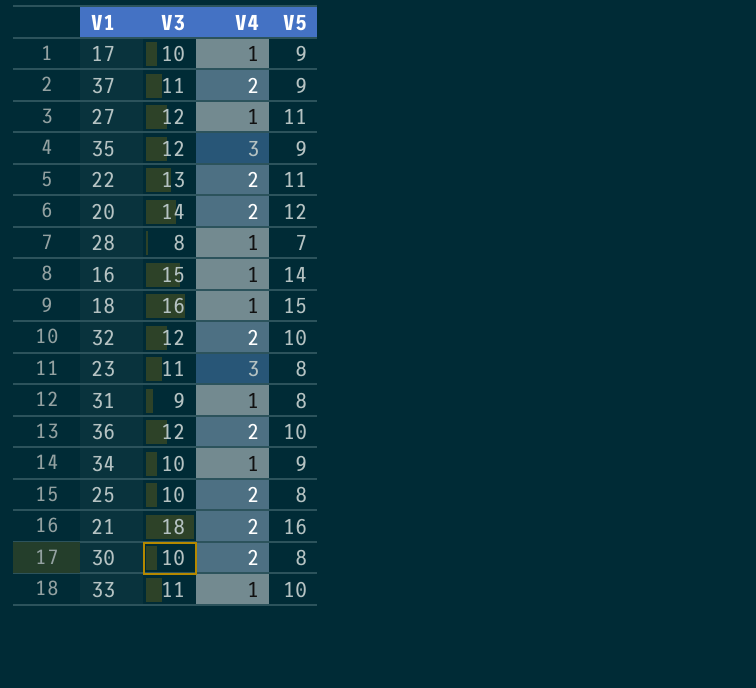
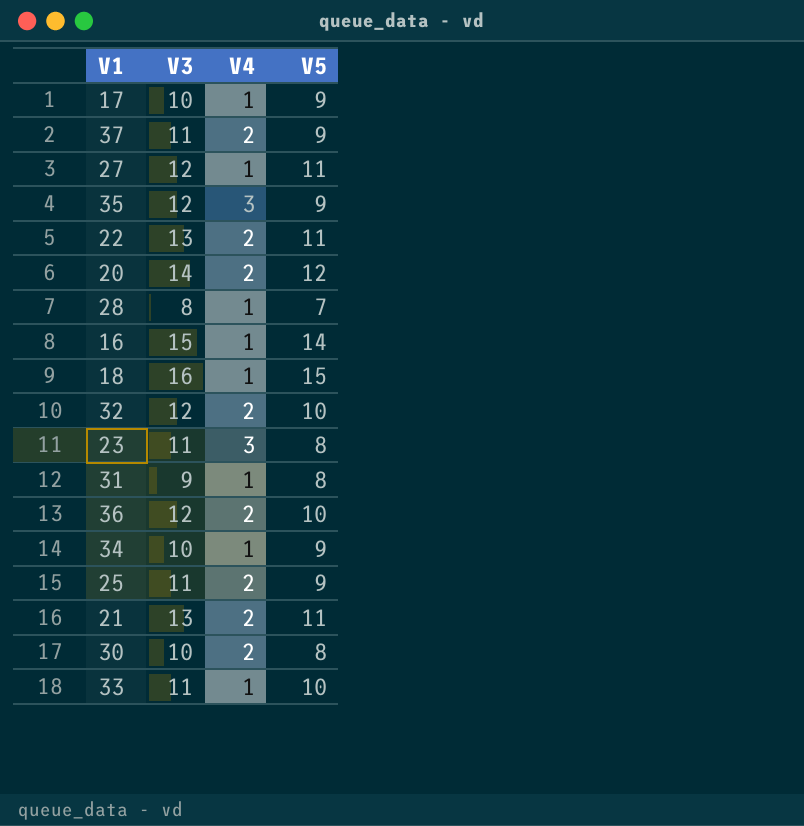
25 | V3: 10 -> 11
25 | V5: 8 -> 9
21 | V3: 18 -> 13
21 | V5: 16 -> 11

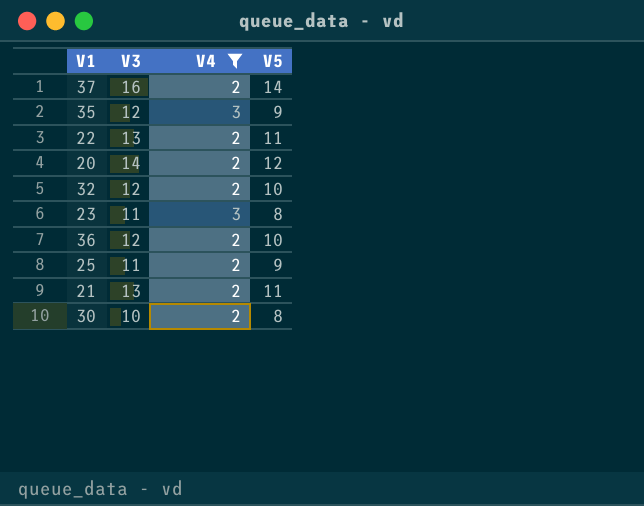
filter: none -> V4 != 1
37 | V3: 11 -> 16
37 | V5: 9 -> 14

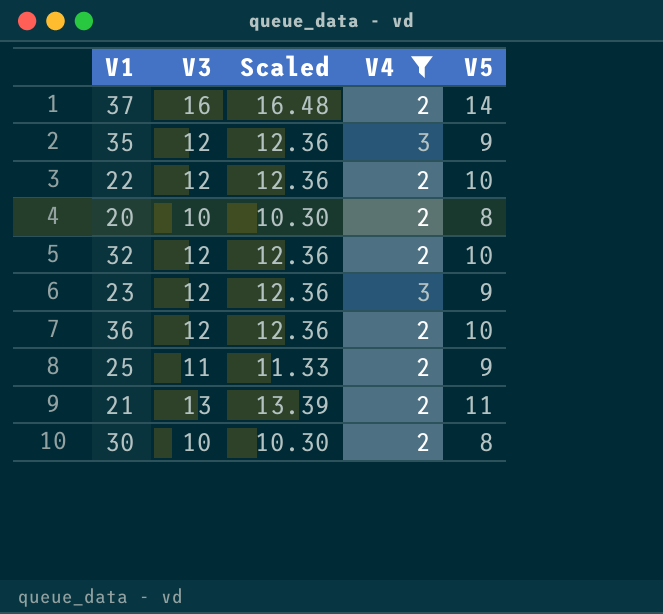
column Scaled | formula: none -> [V3] * 1.03
22 | V3: 13 -> 12
22 | V5: 11 -> 10
20 | V3: 14 -> 10
20 | V5: 12 -> 8
23 | V3: 11 -> 12
23 | V5: 8 -> 9

